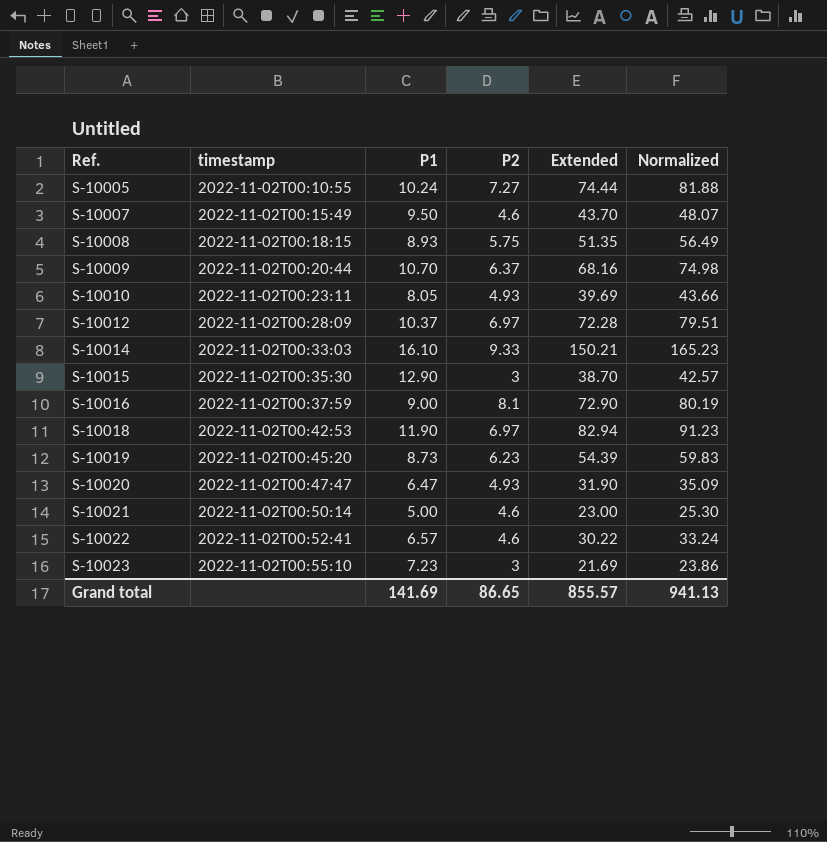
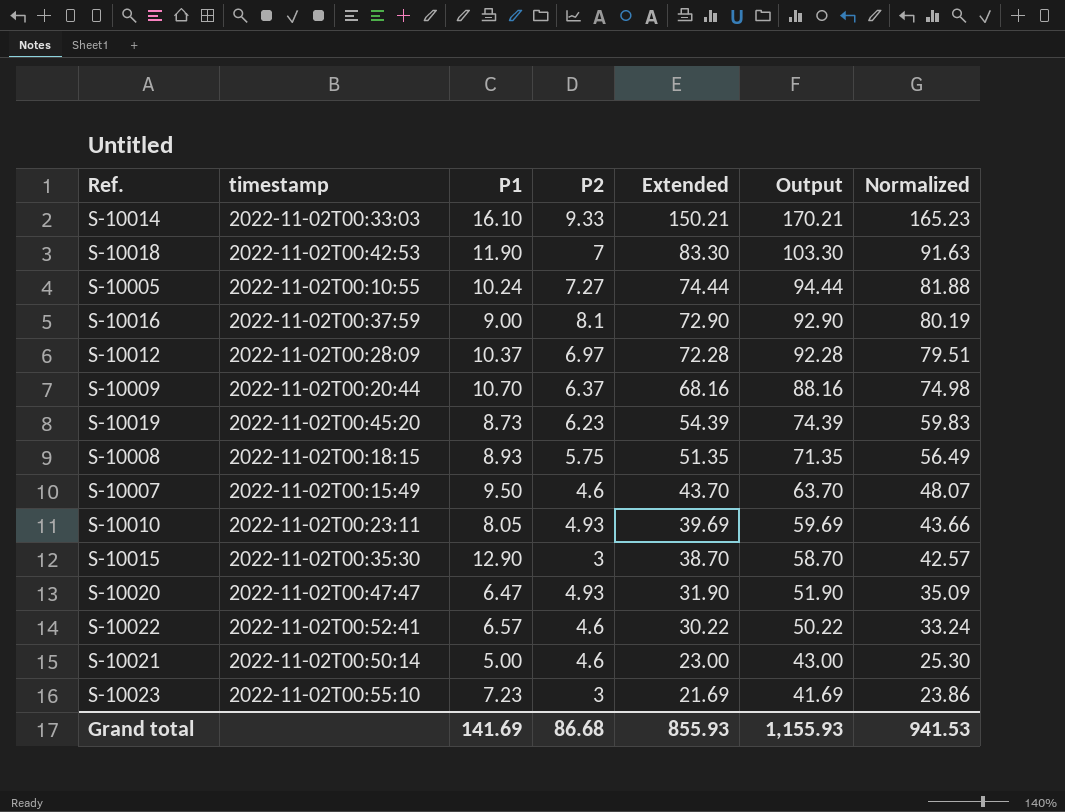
row order: Ref. ascending -> Extended descending
column Output | formula: none -> [Extended] + 20
S-10018 | P2: 6.97 -> 7
S-10018 | Extended: 82.94 -> 83.30
S-10018 | Normalized: 91.23 -> 91.63
Grand total | P2: 86.65 -> 86.68
Grand total | Extended: 855.57 -> 855.93
Grand total | Normalized: 941.13 -> 941.53

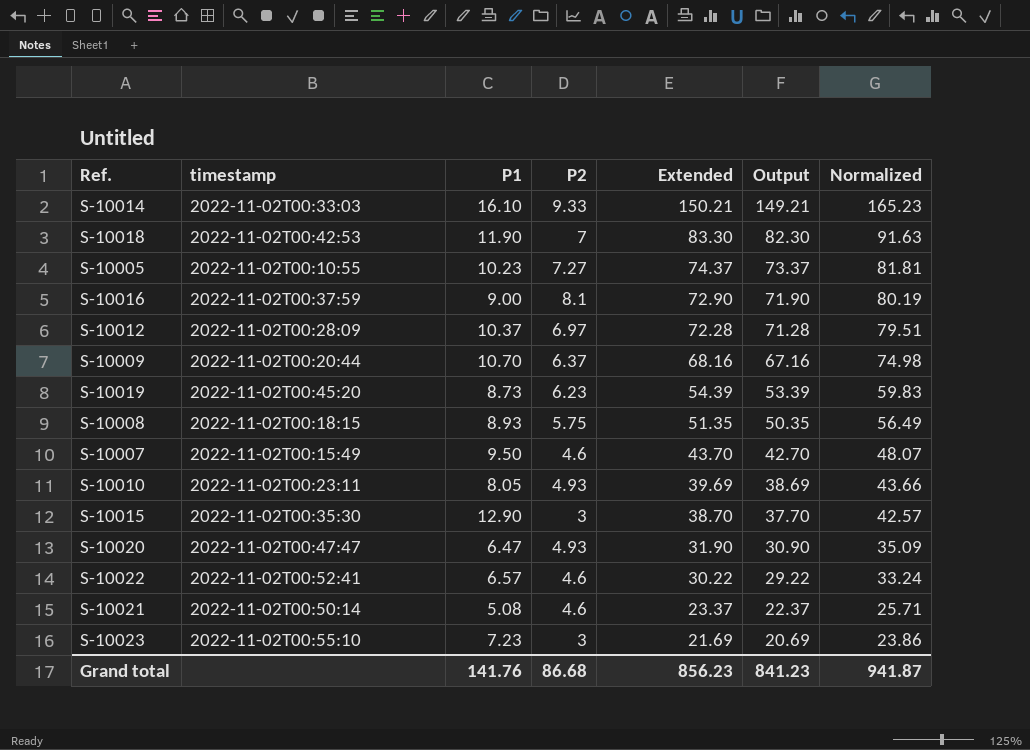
column Output | formula: [Extended] + 20 -> [Extended] - 1
S-10005 | P1: 10.24 -> 10.23
S-10005 | Extended: 74.44 -> 74.37
S-10005 | Normalized: 81.88 -> 81.81
S-10021 | P1: 5.00 -> 5.08
S-10021 | Extended: 23.00 -> 23.37
S-10021 | Normalized: 25.30 -> 25.71
Grand total | P1: 141.69 -> 141.76
Grand total | Extended: 855.93 -> 856.23
Grand total | Output: 1,155.93 -> 841.23
Grand total | Normalized: 941.53 -> 941.87

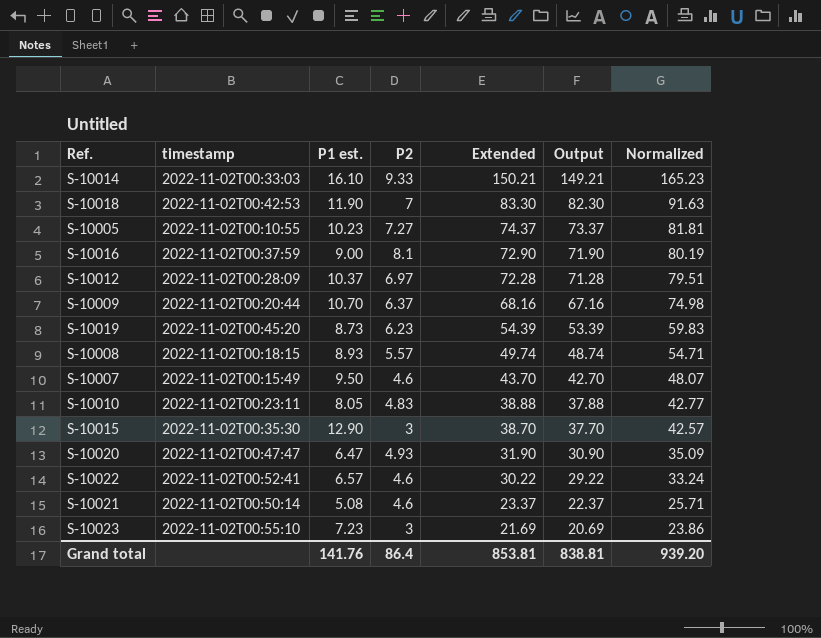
column name: P1 -> P1 est.
S-10008 | P2: 5.75 -> 5.57
S-10008 | Extended: 51.35 -> 49.74
S-10008 | Output: 50.35 -> 48.74
S-10008 | Normalized: 56.49 -> 54.71
S-10010 | P2: 4.93 -> 4.83
S-10010 | Extended: 39.69 -> 38.88
S-10010 | Output: 38.69 -> 37.88
S-10010 | Normalized: 43.66 -> 42.77
Grand total | P2: 86.68 -> 86.4
Grand total | Extended: 856.23 -> 853.81
Grand total | Output: 841.23 -> 838.81
Grand total | Normalized: 941.87 -> 939.20

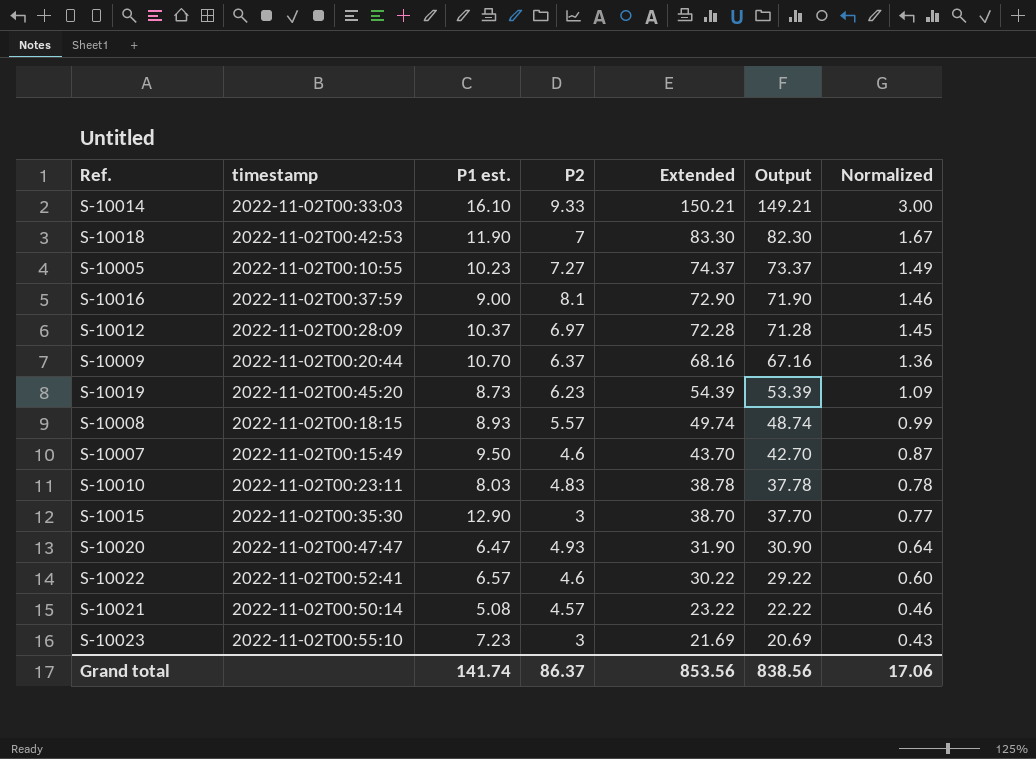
column Normalized | formula: [Extended] * 1.1 -> [Extended] * 0.02
S-10010 | P1 est.: 8.05 -> 8.03
S-10010 | Extended: 38.88 -> 38.78
S-10010 | Output: 37.88 -> 37.78
S-10021 | P2: 4.6 -> 4.57
S-10021 | Extended: 23.37 -> 23.22
S-10021 | Output: 22.37 -> 22.22
Grand total | P1 est.: 141.76 -> 141.74
Grand total | P2: 86.4 -> 86.37
Grand total | Extended: 853.81 -> 853.56
Grand total | Output: 838.81 -> 838.56
Grand total | Normalized: 939.20 -> 17.06

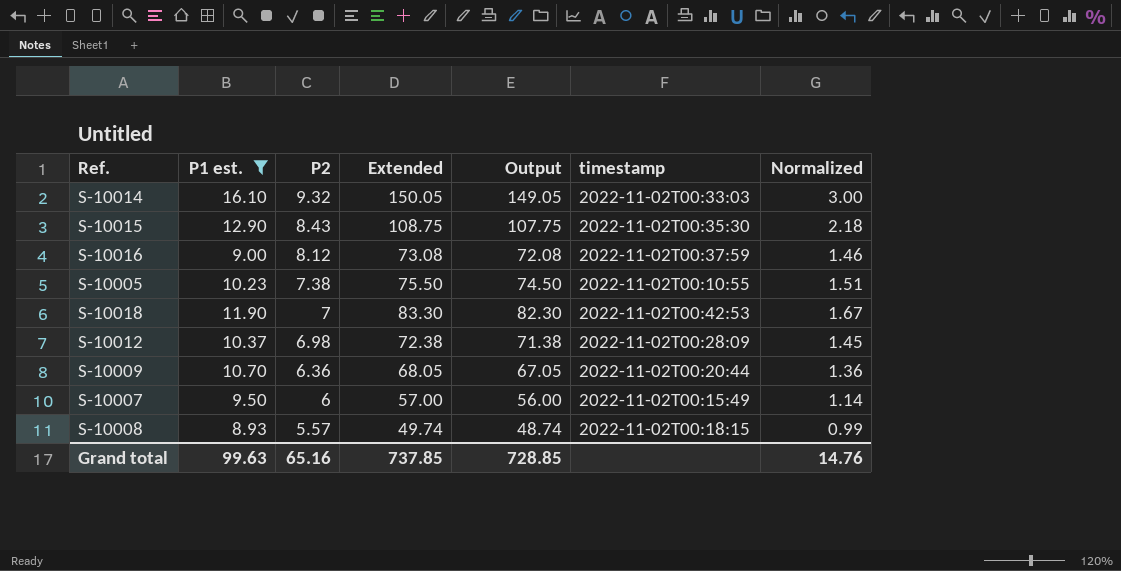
filter: none -> P1 est. >= 8.93
row order: Extended descending -> P2 descending
column timestamp | position: 2 -> 6
S-10014 | P2: 9.33 -> 9.32
S-10014 | Extended: 150.21 -> 150.05
S-10014 | Output: 149.21 -> 149.05
S-10015 | P2: 3 -> 8.43
S-10015 | Extended: 38.70 -> 108.75
S-10015 | Output: 37.70 -> 107.75
S-10015 | Normalized: 0.77 -> 2.18
S-10016 | P2: 8.1 -> 8.12
S-10016 | Extended: 72.90 -> 73.08
S-10016 | Output: 71.90 -> 72.08
S-10005 | P2: 7.27 -> 7.38
S-10005 | Extended: 74.37 -> 75.50
S-10005 | Output: 73.37 -> 74.50
S-10005 | Normalized: 1.49 -> 1.51
S-10012 | P2: 6.97 -> 6.98
S-10012 | Extended: 72.28 -> 72.38
S-10012 | Output: 71.28 -> 71.38
S-10009 | P2: 6.37 -> 6.36
S-10009 | Extended: 68.16 -> 68.05
S-10009 | Output: 67.16 -> 67.05
S-10007 | P2: 4.6 -> 6
S-10007 | Extended: 43.70 -> 57.00
S-10007 | Output: 42.70 -> 56.00
S-10007 | Normalized: 0.87 -> 1.14
Grand total | P1 est.: 141.74 -> 99.63
Grand total | P2: 86.37 -> 65.16
Grand total | Extended: 853.56 -> 737.85
Grand total | Output: 838.56 -> 728.85
Grand total | Normalized: 17.06 -> 14.76

